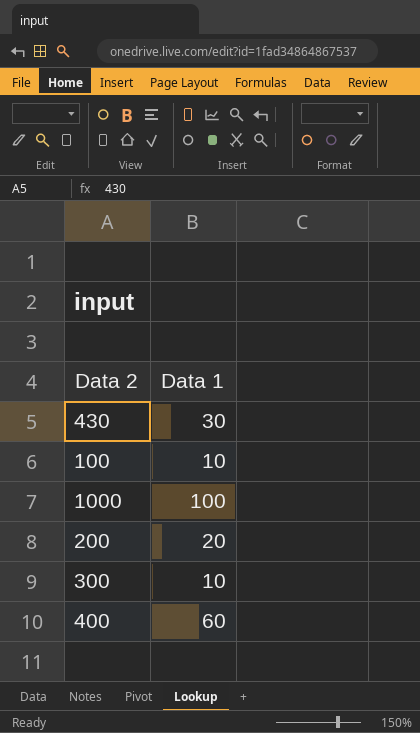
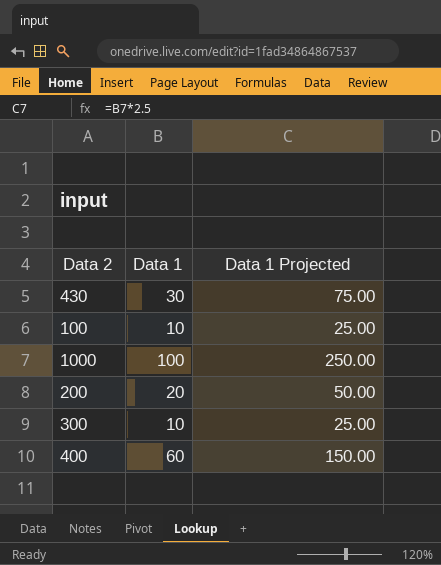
column Data 1 Projected | formula: none -> [Data 1] * 2.5

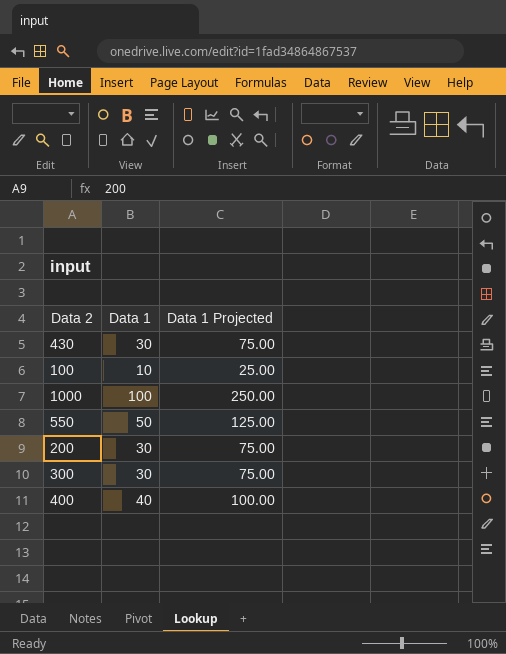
row 550: none -> 50 | 125.00
200 | Data 1: 20 -> 30
200 | Data 1 Projected: 50.00 -> 75.00
300 | Data 1: 10 -> 30
300 | Data 1 Projected: 25.00 -> 75.00
400 | Data 1: 60 -> 40
400 | Data 1 Projected: 150.00 -> 100.00

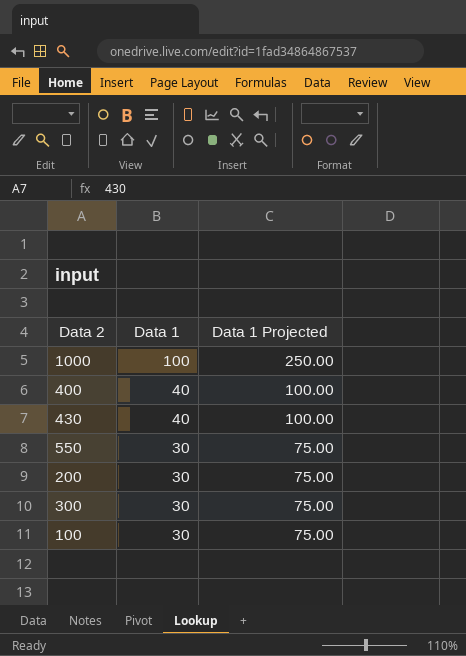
row order: none -> Data 1 descending
430 | Data 1: 30 -> 40
430 | Data 1 Projected: 75.00 -> 100.00
550 | Data 1: 50 -> 30
550 | Data 1 Projected: 125.00 -> 75.00
100 | Data 1: 10 -> 30
100 | Data 1 Projected: 25.00 -> 75.00

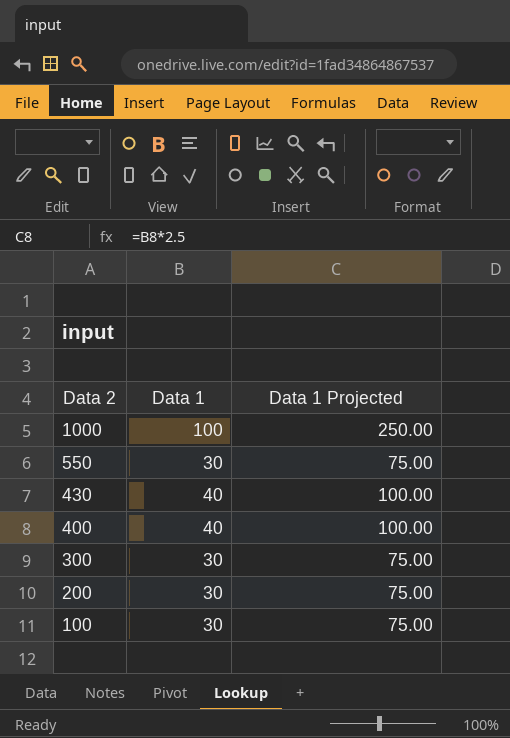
row order: Data 1 descending -> Data 2 descending

